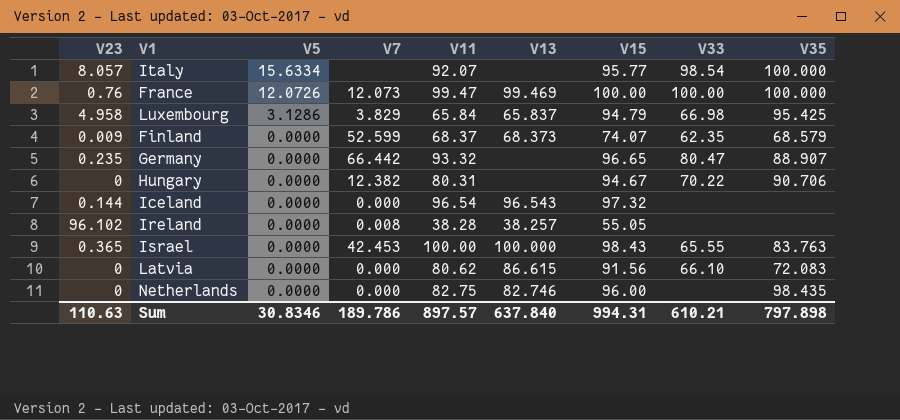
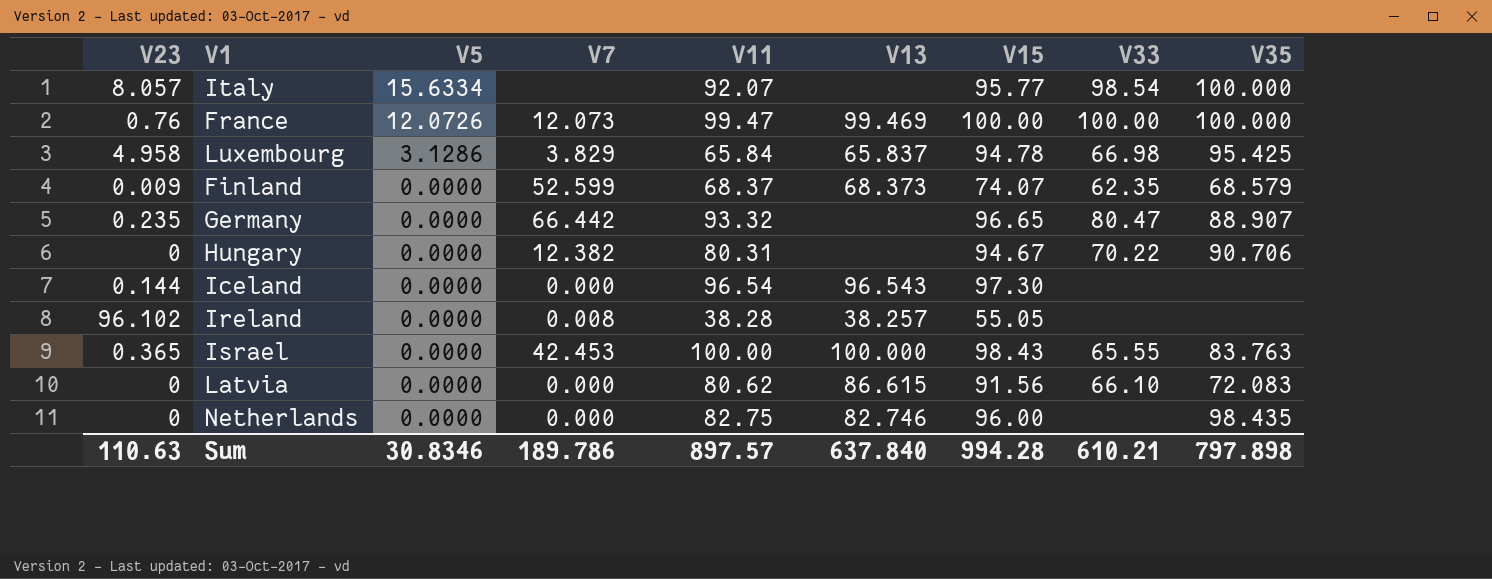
Luxembourg | V15: 94.79 -> 94.78
Iceland | V15: 97.32 -> 97.30
Sum | V15: 994.31 -> 994.28

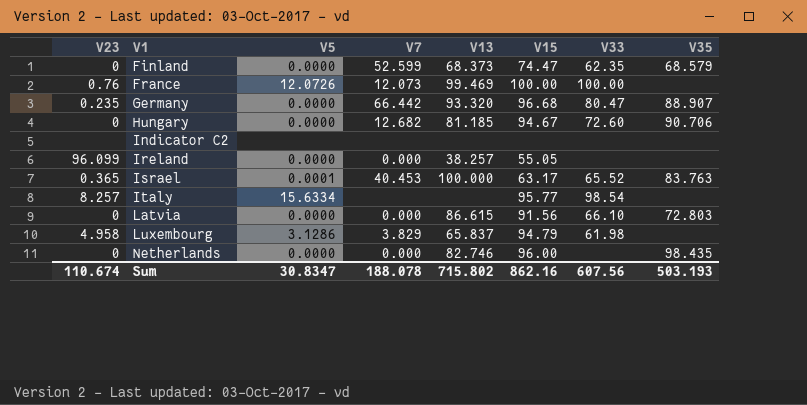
row order: V5 descending -> V1 ascending
column V11 | position: 5 -> none
row Iceland: 0.144 | 0.0000 | 0.000 | 96.54 | 96.543 | 97.30 | none | none -> none
Finland | V23: 0.009 -> 0
Finland | V15: 74.07 -> 74.47
France | V35: 100.000 -> none
Germany | V13: none -> 93.320
Germany | V15: 96.65 -> 96.68
Hungary | V7: 12.382 -> 12.682
Hungary | V13: none -> 81.185
Hungary | V33: 70.22 -> 72.60
row Indicator C2: none -> none | none | none | none | none | none | none
Ireland | V23: 96.102 -> 96.099
Ireland | V7: 0.008 -> 0.000
Israel | V5: 0.0000 -> 0.0001
Israel | V7: 42.453 -> 40.453
Israel | V15: 98.43 -> 63.17
Israel | V33: 65.55 -> 65.52
Italy | V23: 8.057 -> 8.257
Italy | V35: 100.000 -> none
Latvia | V35: 72.083 -> 72.803
Luxembourg | V15: 94.78 -> 94.79
Luxembourg | V33: 66.98 -> 61.98
Luxembourg | V35: 95.425 -> none
Sum | V23: 110.63 -> 110.674
Sum | V5: 30.8346 -> 30.8347
Sum | V7: 189.786 -> 188.078
Sum | V13: 637.840 -> 715.802
Sum | V15: 994.28 -> 862.16
Sum | V33: 610.21 -> 607.56
Sum | V35: 797.898 -> 503.193

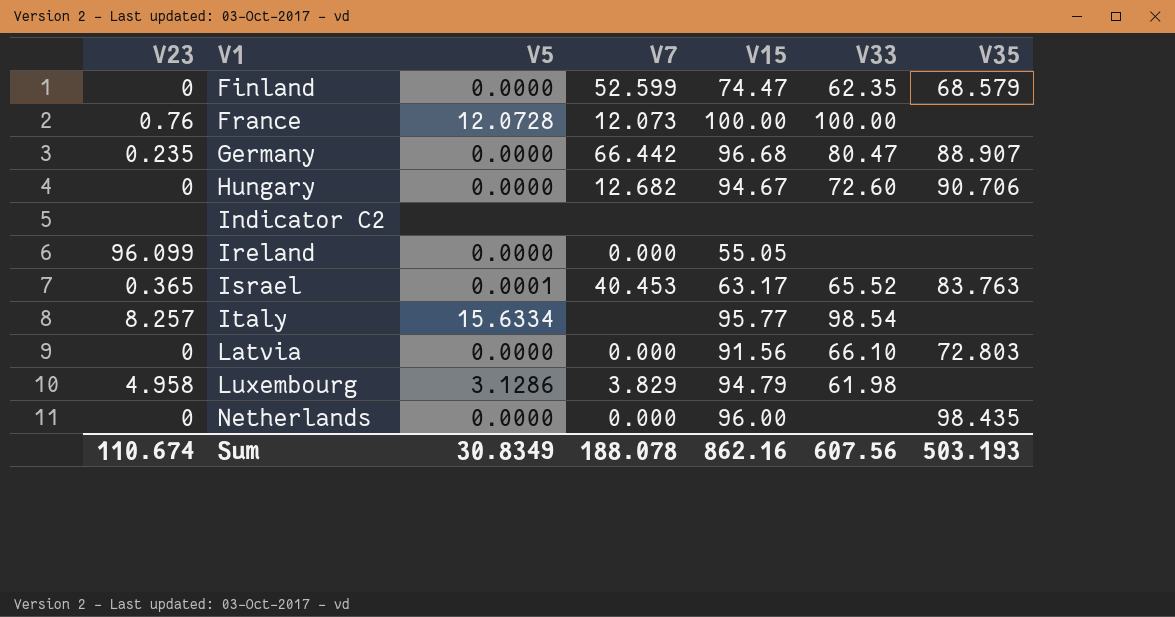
column V13 | position: 5 -> none
France | V5: 12.0726 -> 12.0728
Sum | V5: 30.8347 -> 30.8349

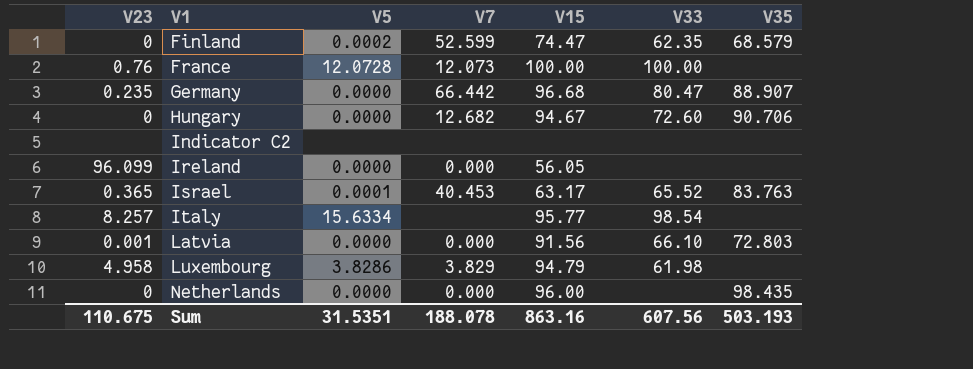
Finland | V5: 0.0000 -> 0.0002
Ireland | V15: 55.05 -> 56.05
Latvia | V23: 0 -> 0.001
Luxembourg | V5: 3.1286 -> 3.8286
Sum | V23: 110.674 -> 110.675
Sum | V5: 30.8349 -> 31.5351
Sum | V15: 862.16 -> 863.16

